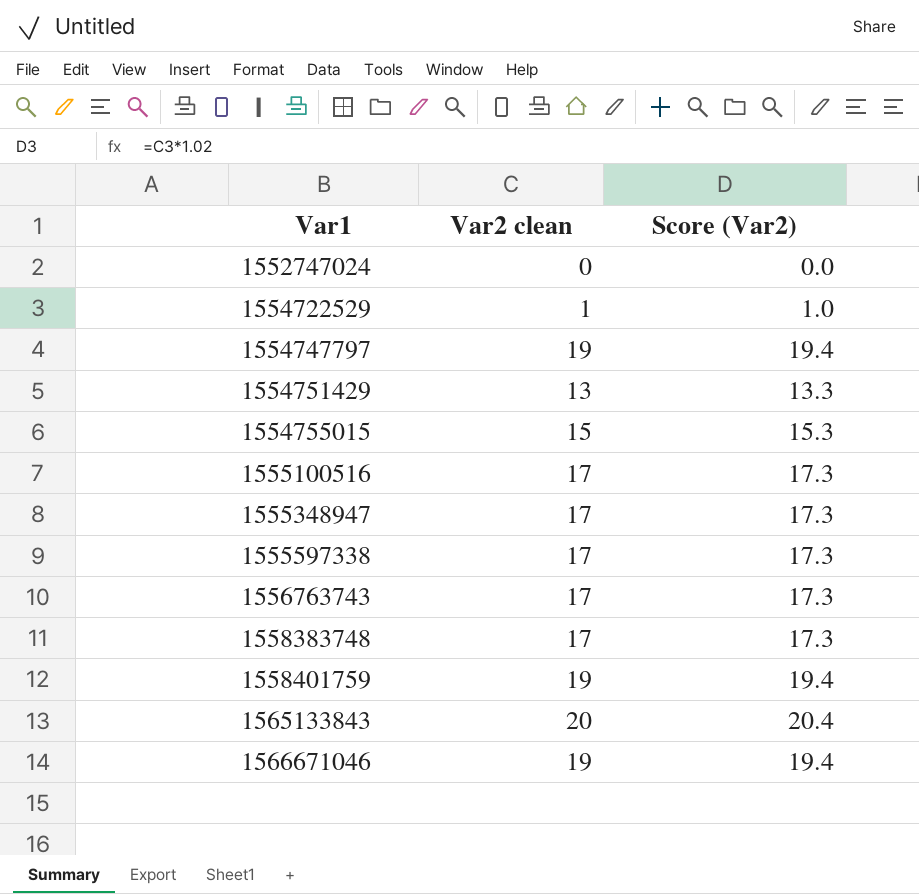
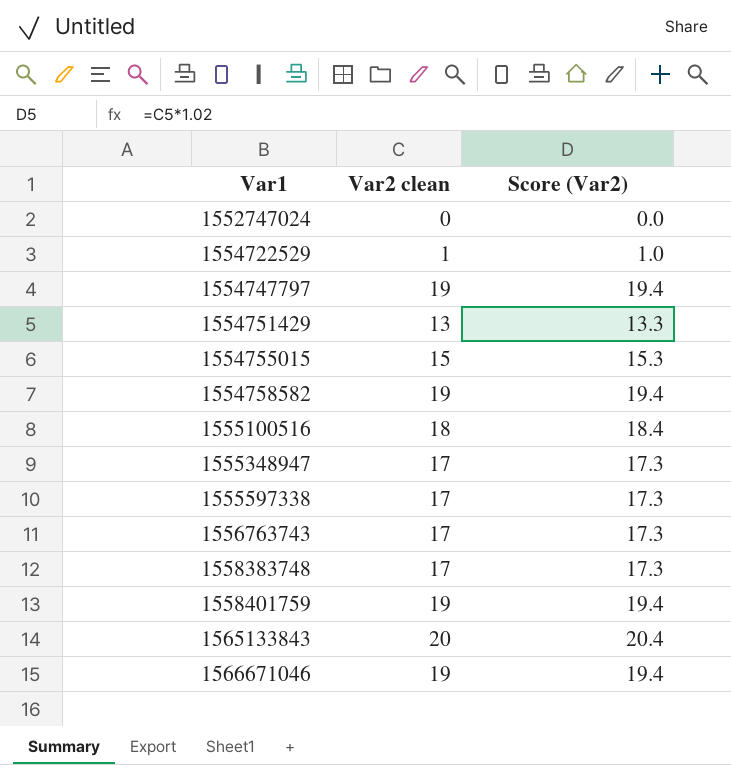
row 1554758582: none -> 19 | 19.4
1555100516 | Var2 clean: 17 -> 18
1555100516 | Score (Var2): 17.3 -> 18.4

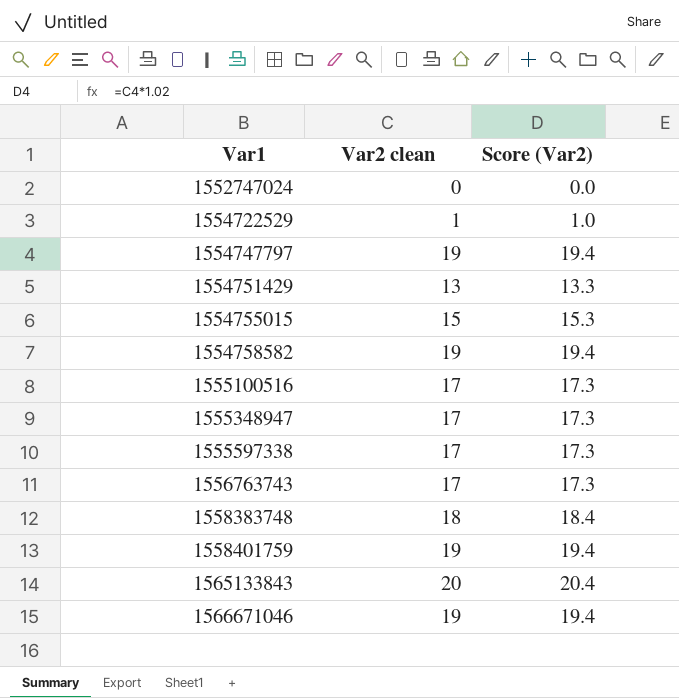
1555100516 | Var2 clean: 18 -> 17
1555100516 | Score (Var2): 18.4 -> 17.3
1558383748 | Var2 clean: 17 -> 18
1558383748 | Score (Var2): 17.3 -> 18.4

